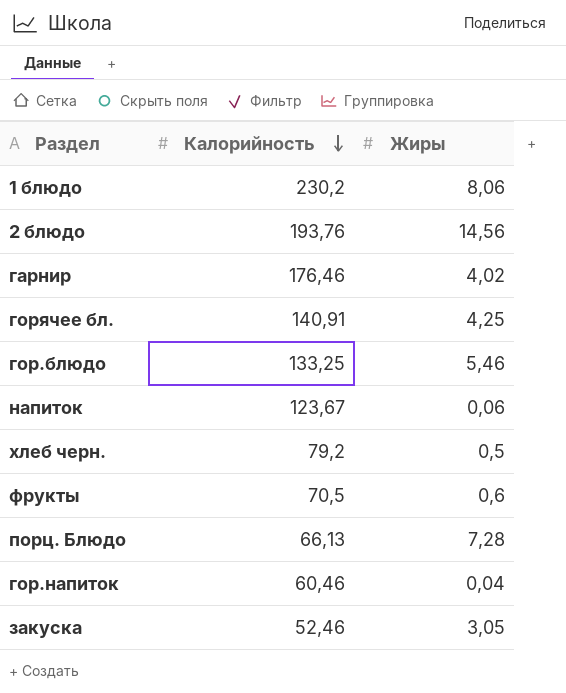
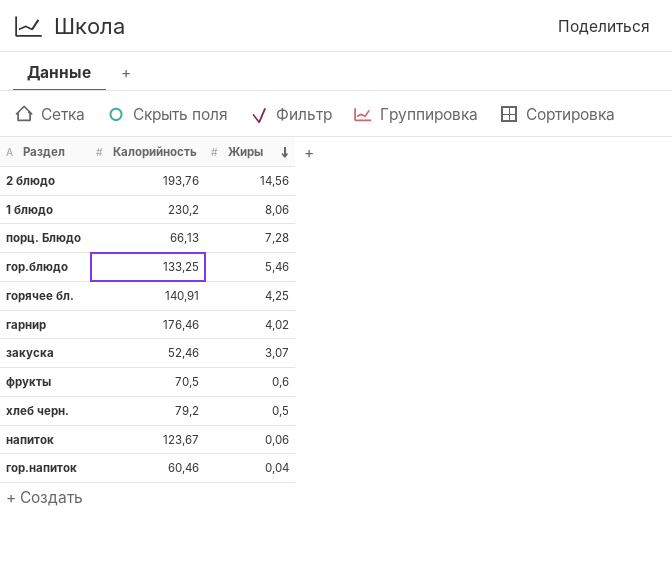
row order: Калорийность descending -> Жиры descending
закуска | Жиры: 3,05 -> 3,07

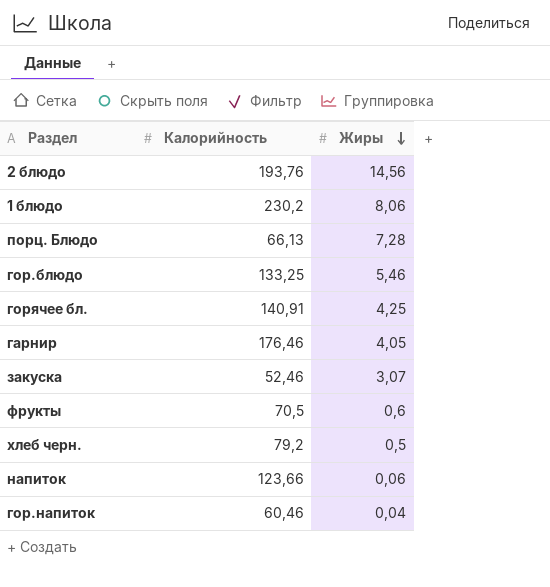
гарнир | Жиры: 4,02 -> 4,05
напиток | Калорийность: 123,67 -> 123,66

